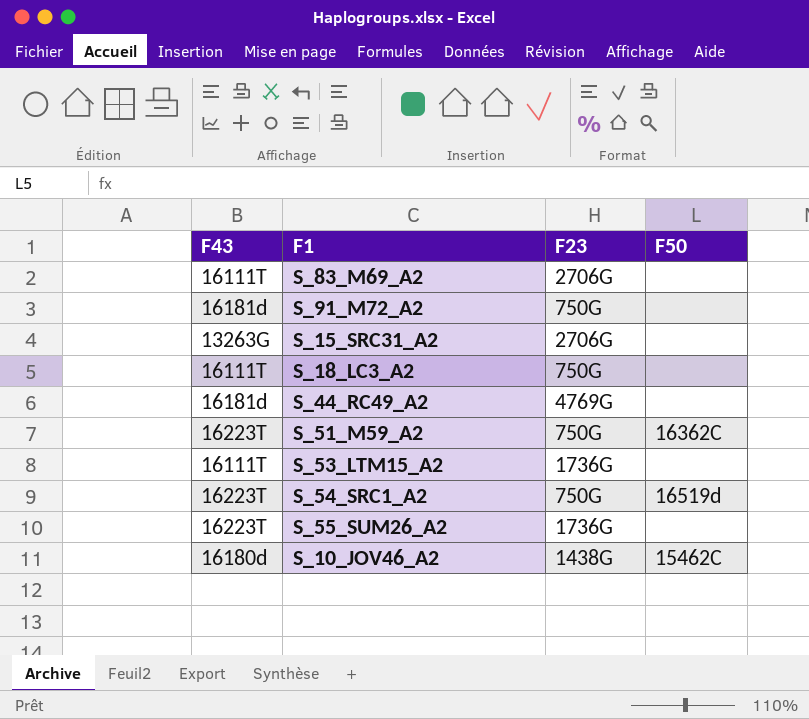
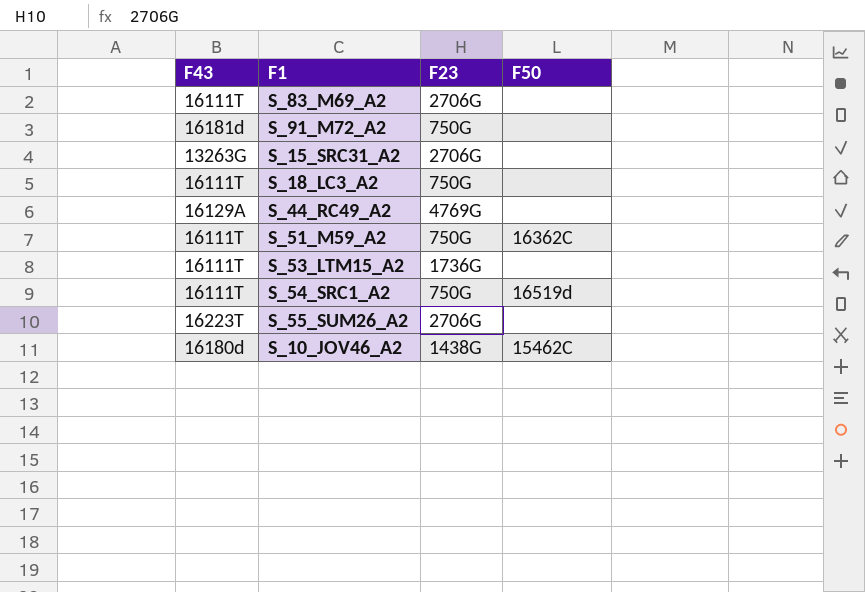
S_44_RC49_A2 | F43: 16181d -> 16129A
S_51_M59_A2 | F43: 16223T -> 16111T
S_54_SRC1_A2 | F43: 16223T -> 16111T
S_55_SUM26_A2 | F23: 1736G -> 2706G

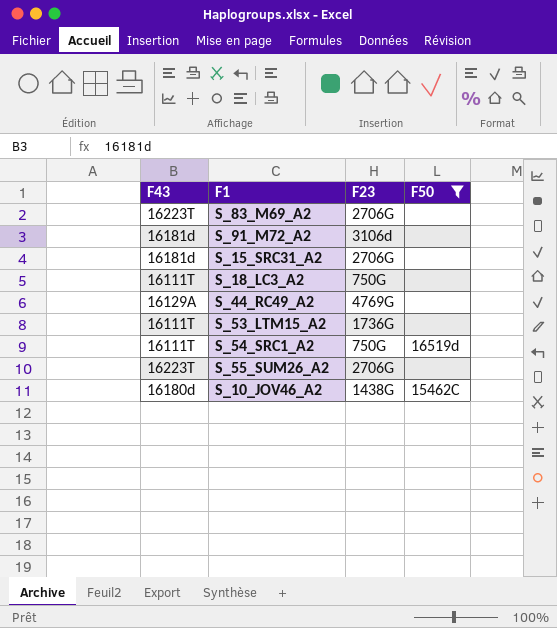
filter: none -> F50 != 16362C
S_83_M69_A2 | F43: 16111T -> 16223T
S_91_M72_A2 | F23: 750G -> 3106d
S_15_SRC31_A2 | F43: 13263G -> 16181d

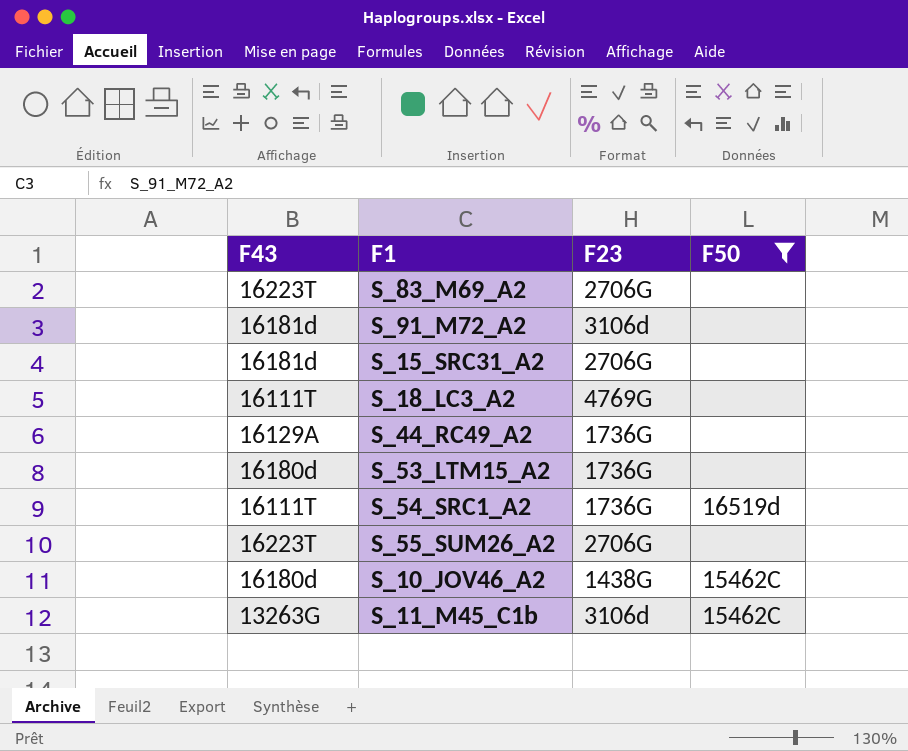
S_18_LC3_A2 | F23: 750G -> 4769G
S_44_RC49_A2 | F23: 4769G -> 1736G
S_53_LTM15_A2 | F43: 16111T -> 16180d
S_54_SRC1_A2 | F23: 750G -> 1736G
row S_11_M45_C1b: none -> 13263G | 3106d | 15462C

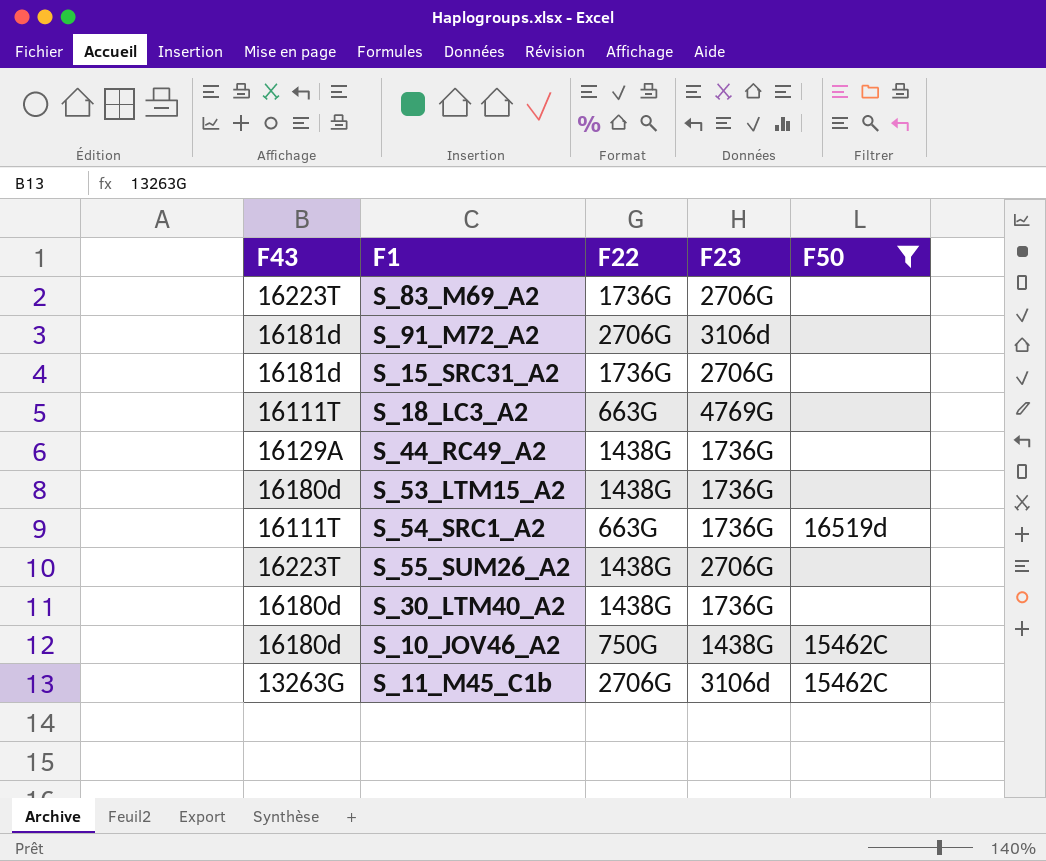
column F22 | position: none -> 3
row S_30_LTM40_A2: none -> 16180d | 1438G | 1736G | none

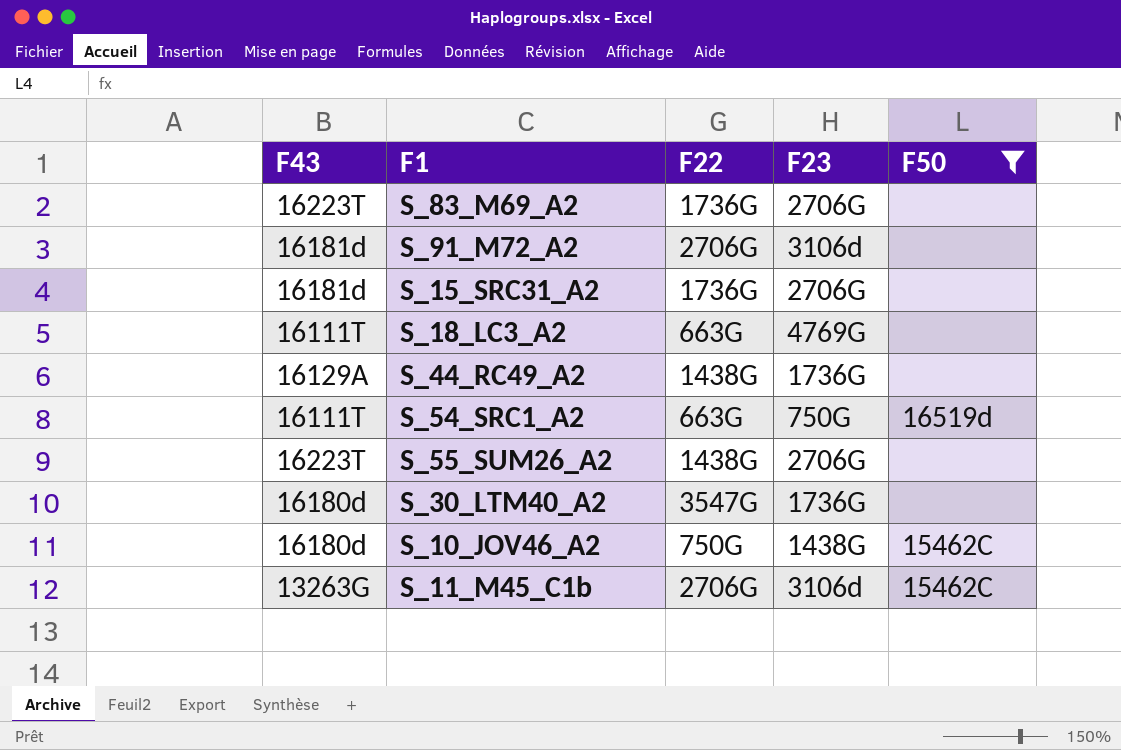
row S_53_LTM15_A2: 16180d | 1438G | 1736G | none -> none
S_54_SRC1_A2 | F23: 1736G -> 750G
S_30_LTM40_A2 | F22: 1438G -> 3547G

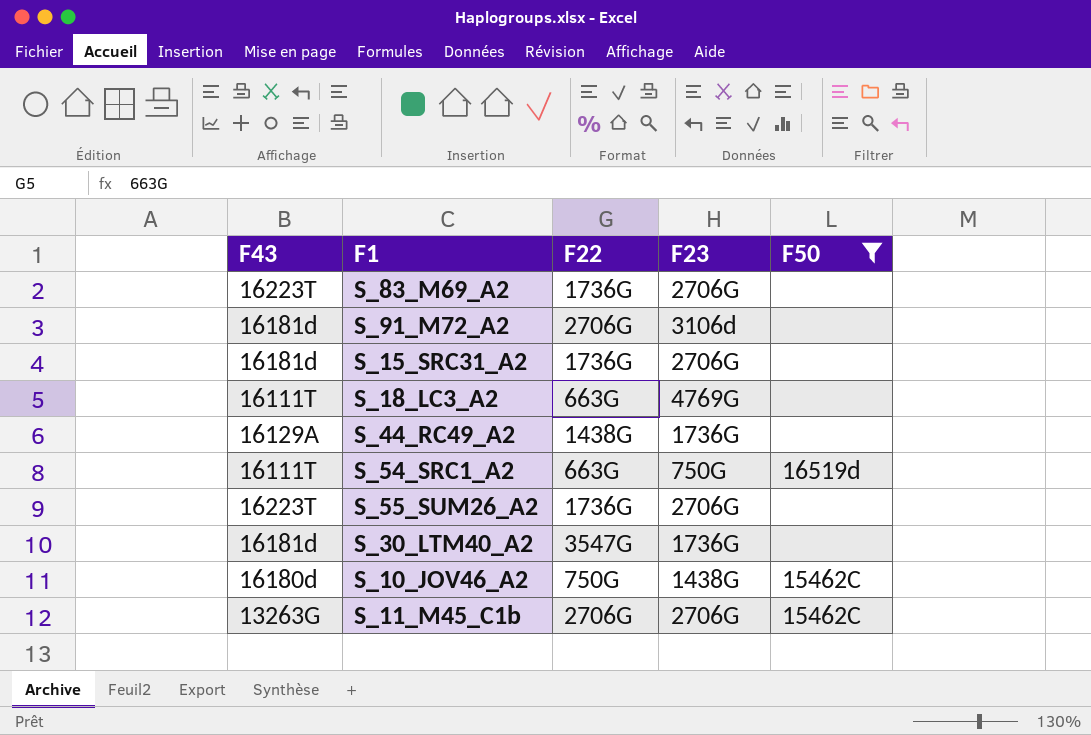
S_55_SUM26_A2 | F22: 1438G -> 1736G
S_30_LTM40_A2 | F43: 16180d -> 16181d
S_11_M45_C1b | F23: 3106d -> 2706G

